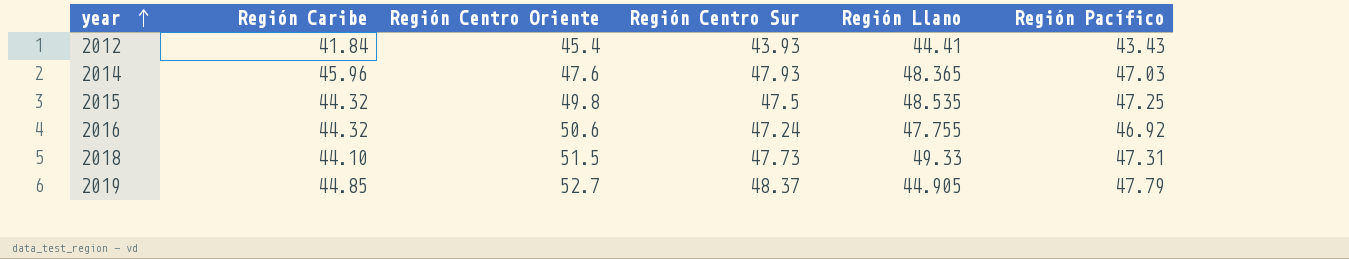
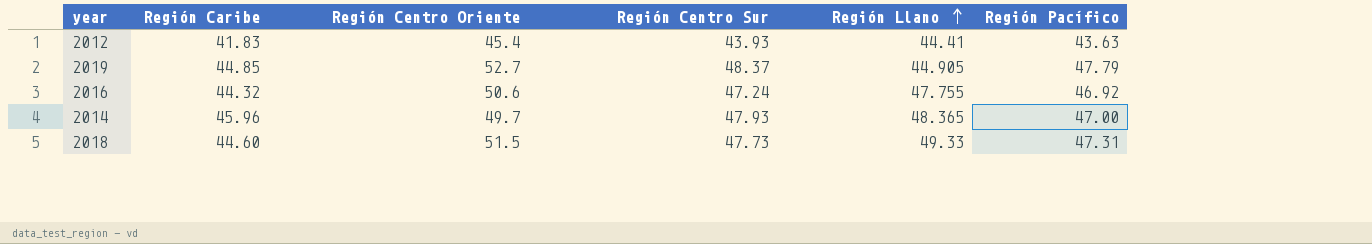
row order: year ascending -> Región Llano ascending
row 2015: 44.32 | 49.8 | 47.5 | 48.535 | 47.25 -> none
2012 | Región Caribe: 41.84 -> 41.83
2012 | Región Pacífico: 43.43 -> 43.63
2014 | Región Centro Oriente: 47.6 -> 49.7
2014 | Región Pacífico: 47.03 -> 47.00
2018 | Región Caribe: 44.10 -> 44.60

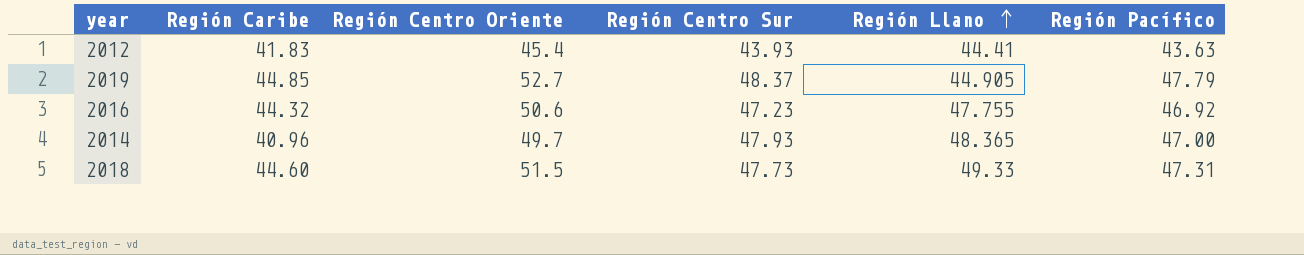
2016 | Región Centro Sur: 47.24 -> 47.23
2014 | Región Caribe: 45.96 -> 40.96

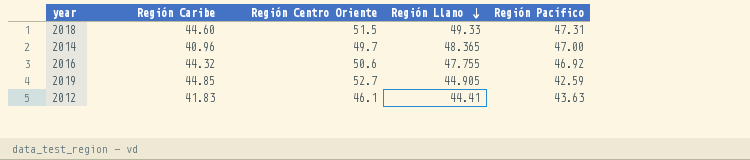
row order: Región Llano ascending -> Región Llano descending
column Región Centro Sur | position: 4 -> none
2019 | Región Pacífico: 47.79 -> 42.59
2012 | Región Centro Oriente: 45.4 -> 46.1

